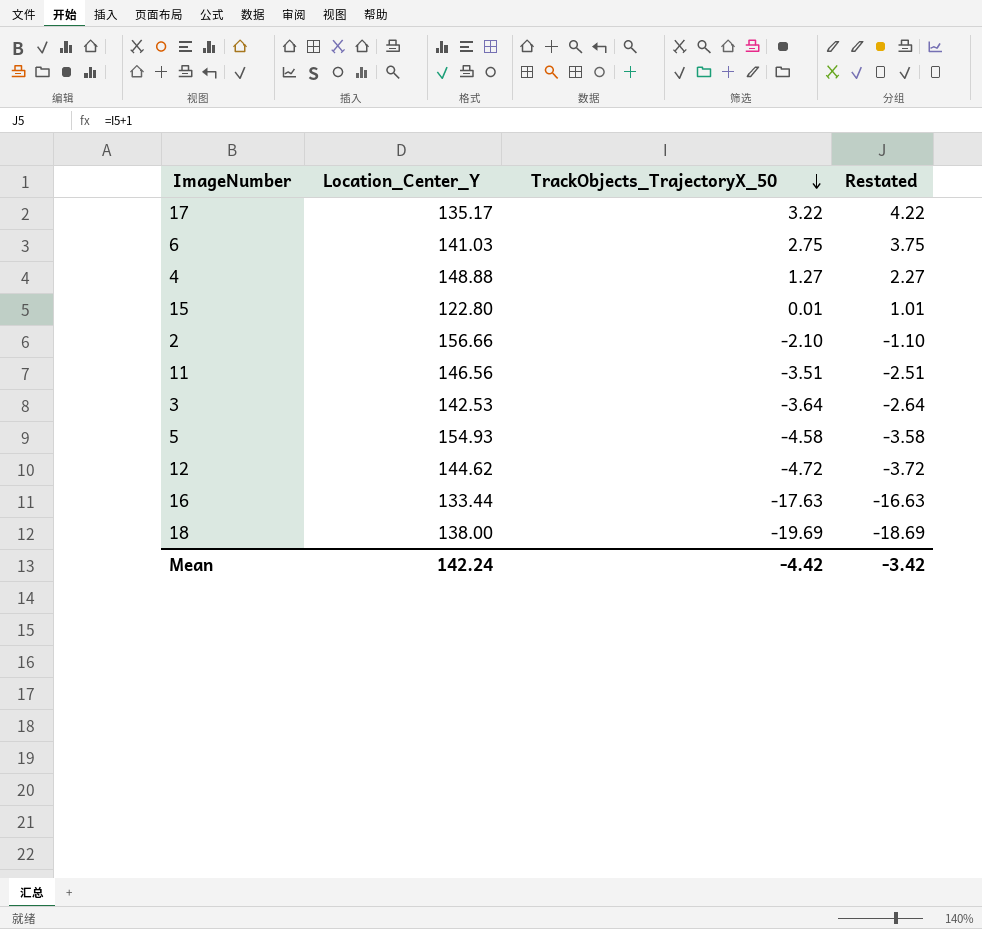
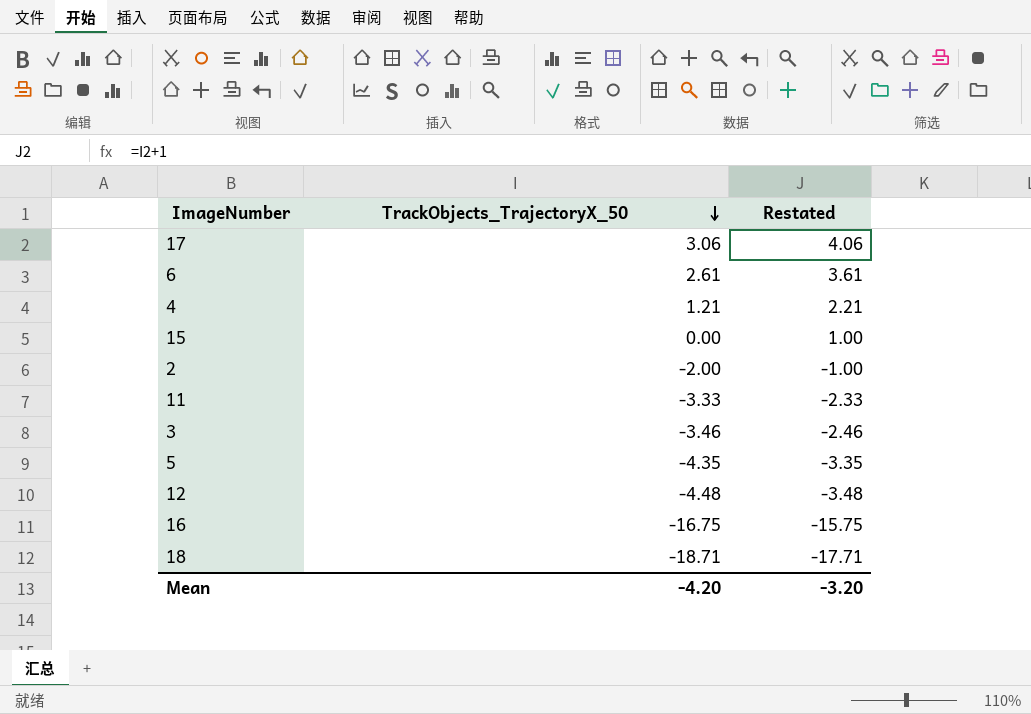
column Location_Center_Y | position: 2 -> none
17 | TrackObjects_TrajectoryX_50: 3.22 -> 3.06
17 | Restated: 4.22 -> 4.06
6 | TrackObjects_TrajectoryX_50: 2.75 -> 2.61
6 | Restated: 3.75 -> 3.61
4 | TrackObjects_TrajectoryX_50: 1.27 -> 1.21
4 | Restated: 2.27 -> 2.21
15 | TrackObjects_TrajectoryX_50: 0.01 -> 0.00
15 | Restated: 1.01 -> 1.00
2 | TrackObjects_TrajectoryX_50: -2.10 -> -2.00
2 | Restated: -1.10 -> -1.00
11 | TrackObjects_TrajectoryX_50: -3.51 -> -3.33
11 | Restated: -2.51 -> -2.33
3 | TrackObjects_TrajectoryX_50: -3.64 -> -3.46
3 | Restated: -2.64 -> -2.46
5 | TrackObjects_TrajectoryX_50: -4.58 -> -4.35
5 | Restated: -3.58 -> -3.35
12 | TrackObjects_TrajectoryX_50: -4.72 -> -4.48
12 | Restated: -3.72 -> -3.48
16 | TrackObjects_TrajectoryX_50: -17.63 -> -16.75
16 | Restated: -16.63 -> -15.75
18 | TrackObjects_TrajectoryX_50: -19.69 -> -18.71
18 | Restated: -18.69 -> -17.71
Mean | TrackObjects_TrajectoryX_50: -4.42 -> -4.20
Mean | Restated: -3.42 -> -3.20

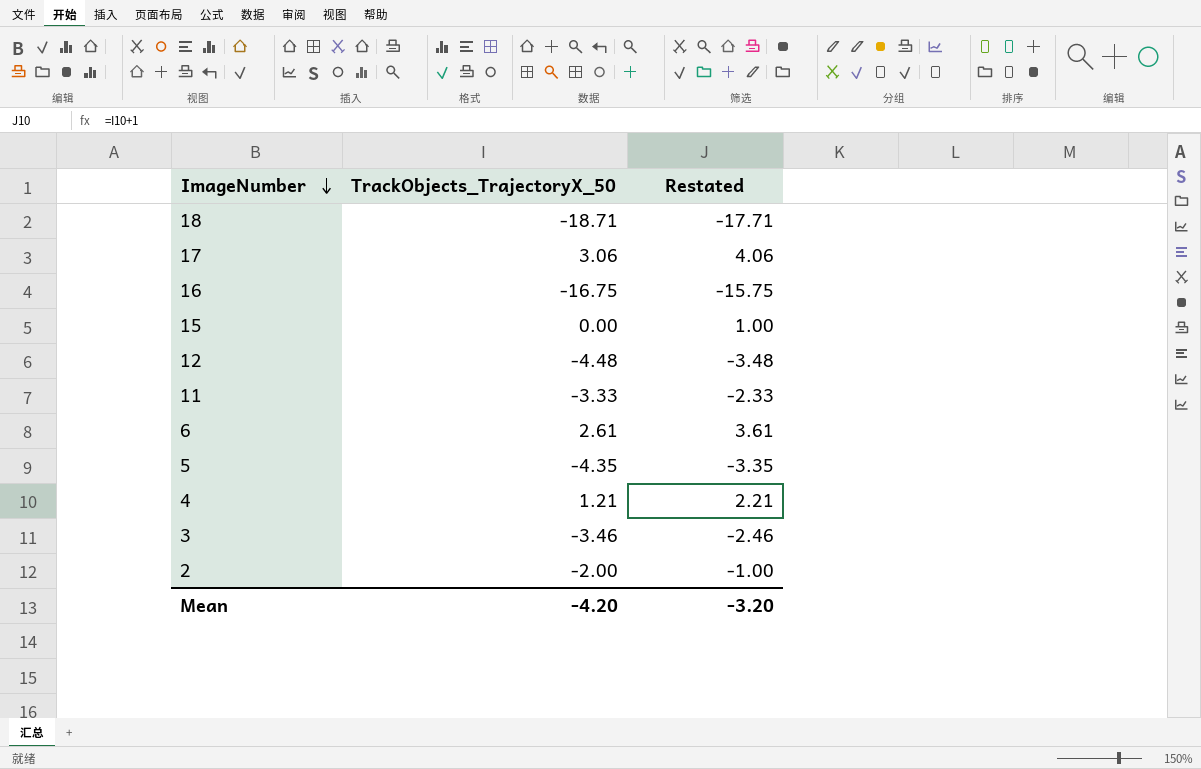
row order: TrackObjects_TrajectoryX_50 descending -> ImageNumber descending

